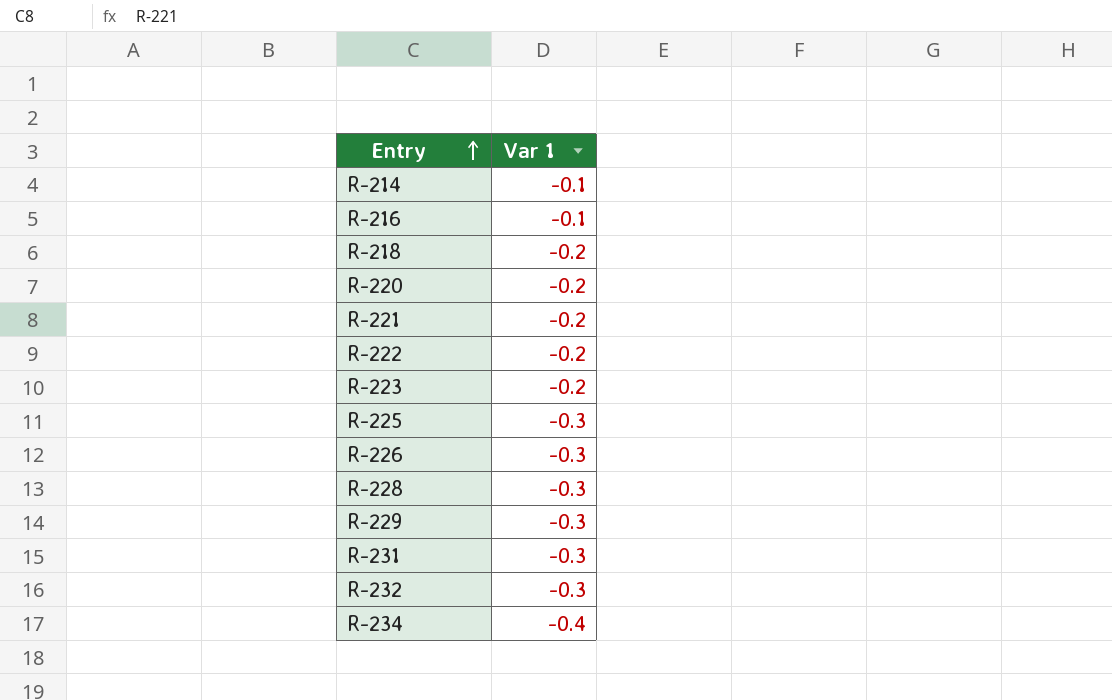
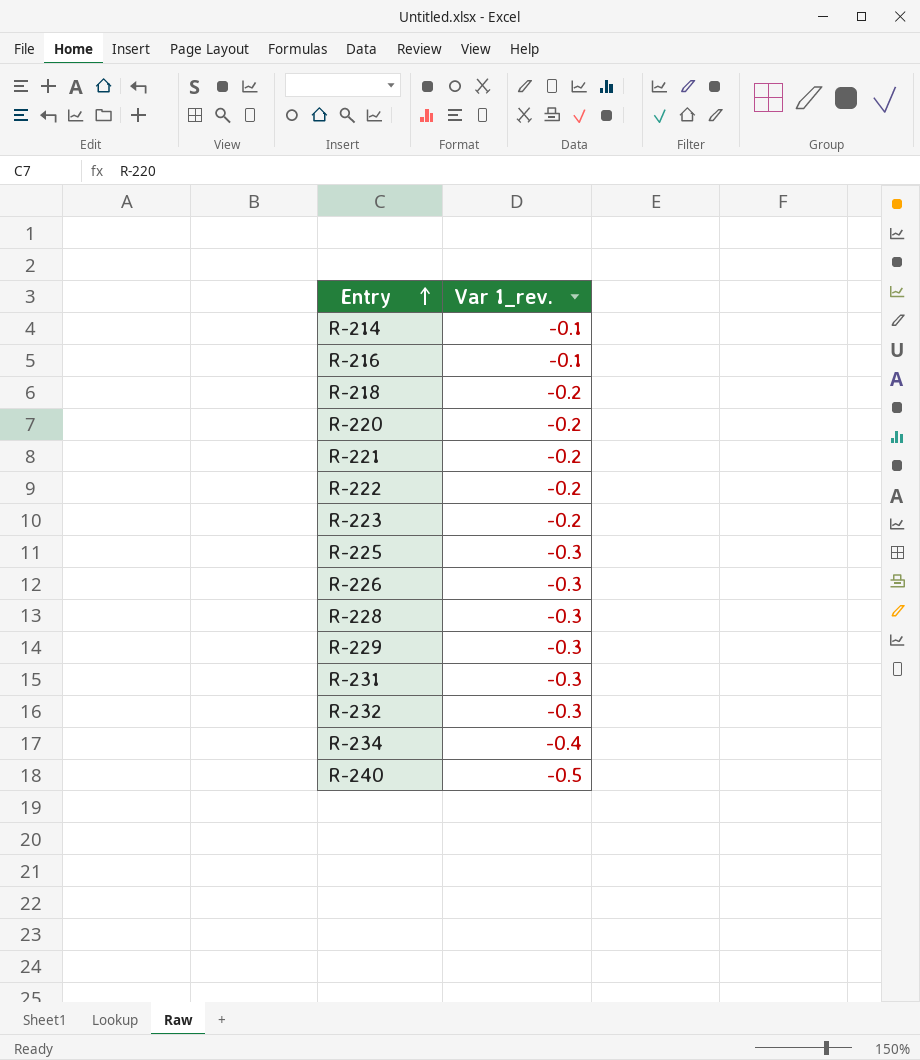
column name: Var 1 -> Var 1_rev.
row R-240: none -> -0.5

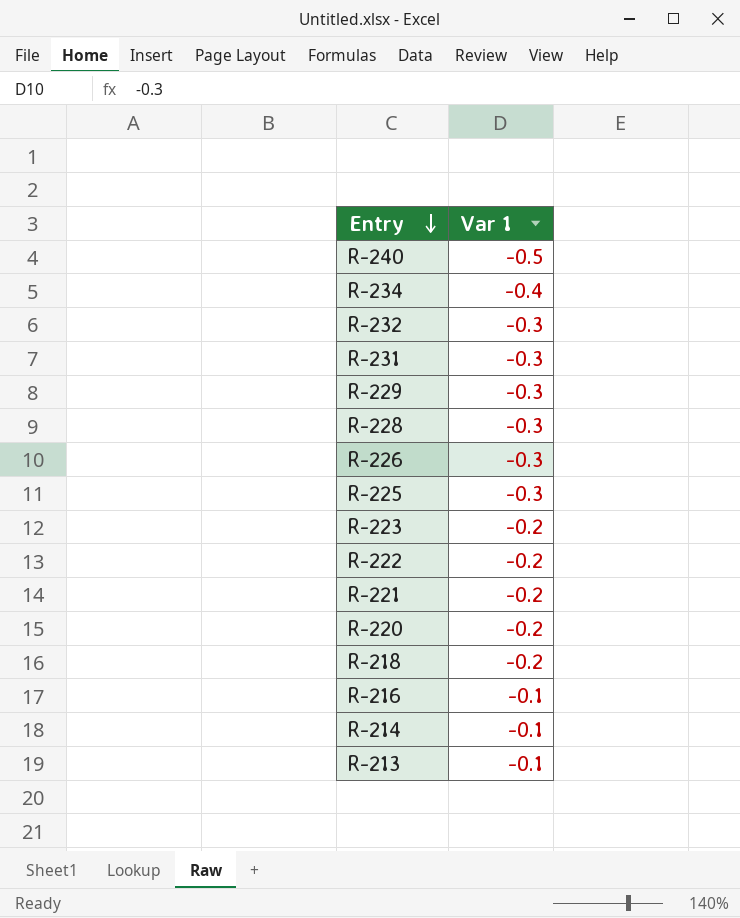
row order: Entry ascending -> Entry descending
column name: Var 1_rev. -> Var 1
row R-213: none -> -0.1

